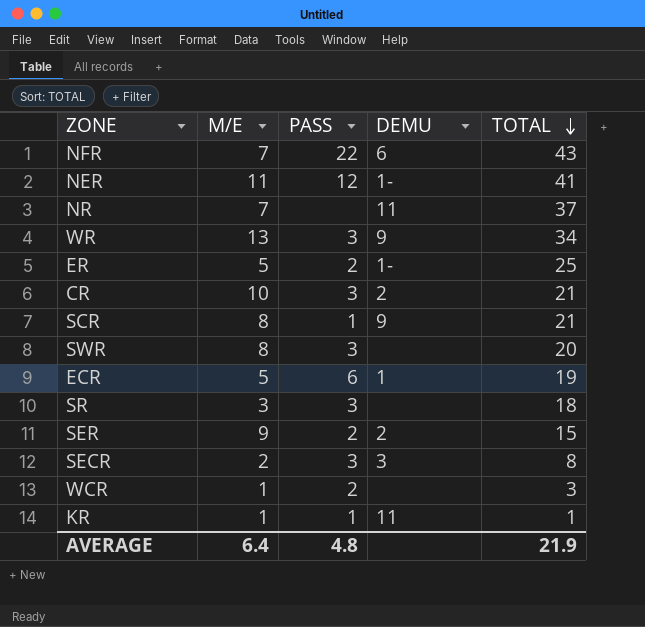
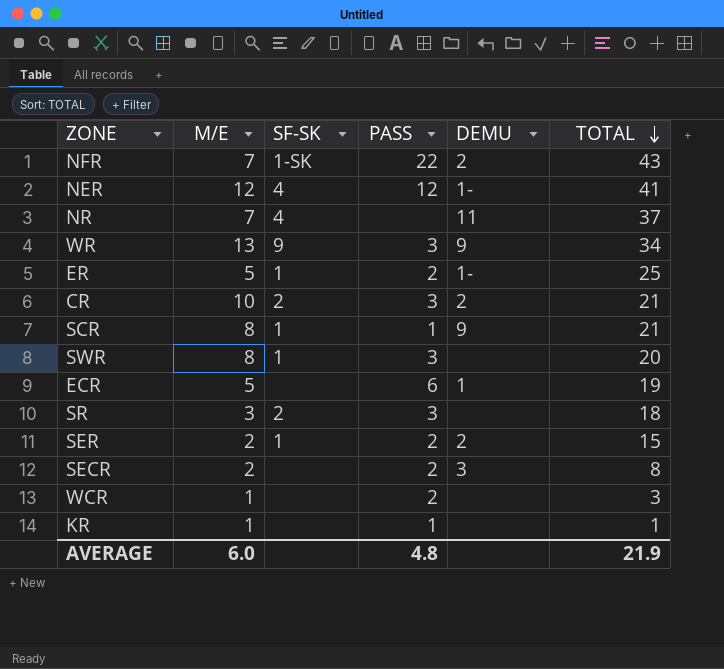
column SF-SK | position: none -> 3
NFR | DEMU: 6 -> 2
NER | M/E: 11 -> 12
SER | M/E: 9 -> 2
SECR | PASS: 3 -> 2
KR | DEMU: 11 -> none
AVERAGE | M/E: 6.4 -> 6.0

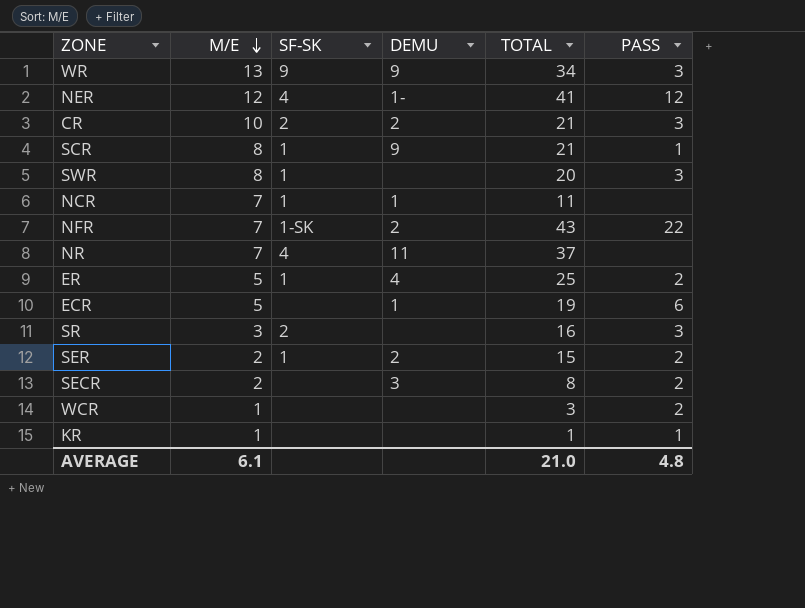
row order: TOTAL descending -> M/E descending
column PASS | position: 4 -> 6
row NCR: none -> 7 | 1 | 1 | 11 | none
ER | DEMU: 1- -> 4
SR | TOTAL: 18 -> 16
AVERAGE | M/E: 6.0 -> 6.1
AVERAGE | TOTAL: 21.9 -> 21.0

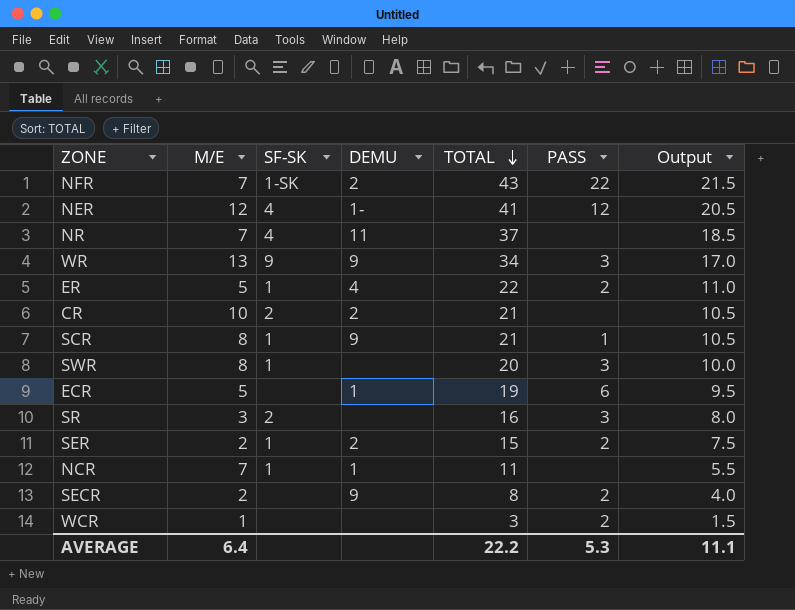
row order: M/E descending -> TOTAL descending
column Output | formula: none -> [TOTAL] * 0.5
row KR: 1 | none | none | 1 | 1 -> none
ER | TOTAL: 25 -> 22
CR | PASS: 3 -> none
SECR | DEMU: 3 -> 9
AVERAGE | M/E: 6.1 -> 6.4
AVERAGE | TOTAL: 21.0 -> 22.2
AVERAGE | PASS: 4.8 -> 5.3

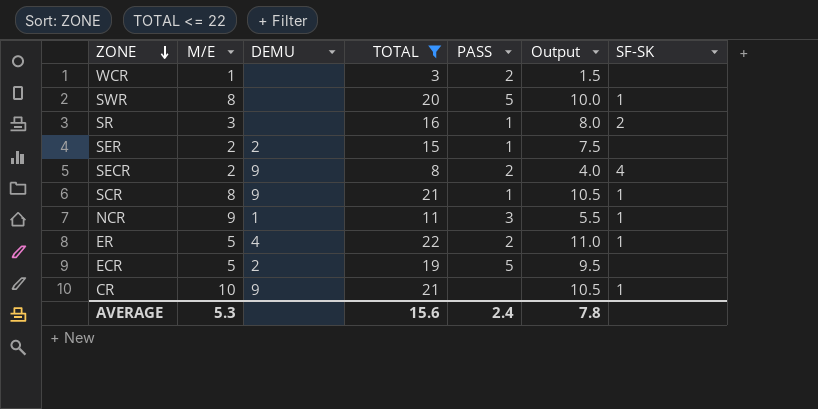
filter: none -> TOTAL <= 22
row order: TOTAL descending -> ZONE descending
column SF-SK | position: 3 -> 7
SWR | PASS: 3 -> 5
SR | PASS: 3 -> 1
SER | PASS: 2 -> 1
SER | SF-SK: 1 -> none
SECR | SF-SK: none -> 4
NCR | M/E: 7 -> 9
NCR | PASS: none -> 3
ECR | DEMU: 1 -> 2
ECR | PASS: 6 -> 5
CR | DEMU: 2 -> 9
CR | SF-SK: 2 -> 1
AVERAGE | M/E: 6.4 -> 5.3
AVERAGE | TOTAL: 22.2 -> 15.6
AVERAGE | PASS: 5.3 -> 2.4
AVERAGE | Output: 11.1 -> 7.8

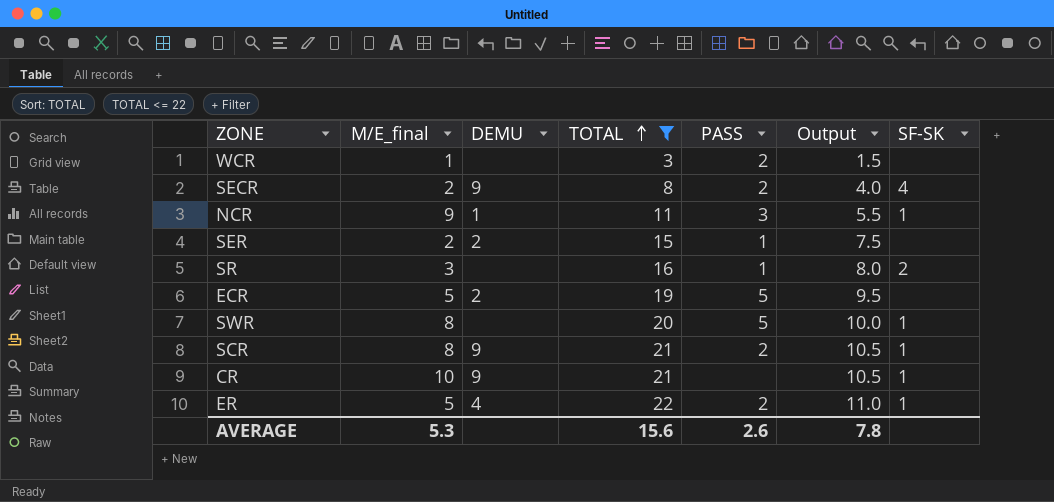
row order: ZONE descending -> TOTAL ascending
column name: M/E -> M/E_final
SCR | PASS: 1 -> 2
AVERAGE | PASS: 2.4 -> 2.6

